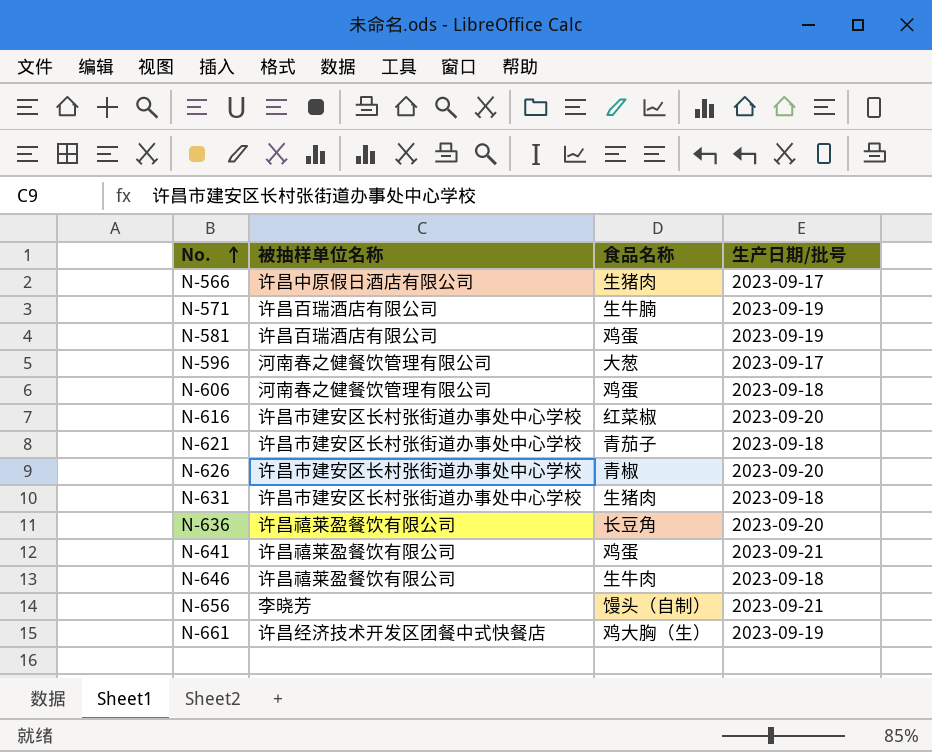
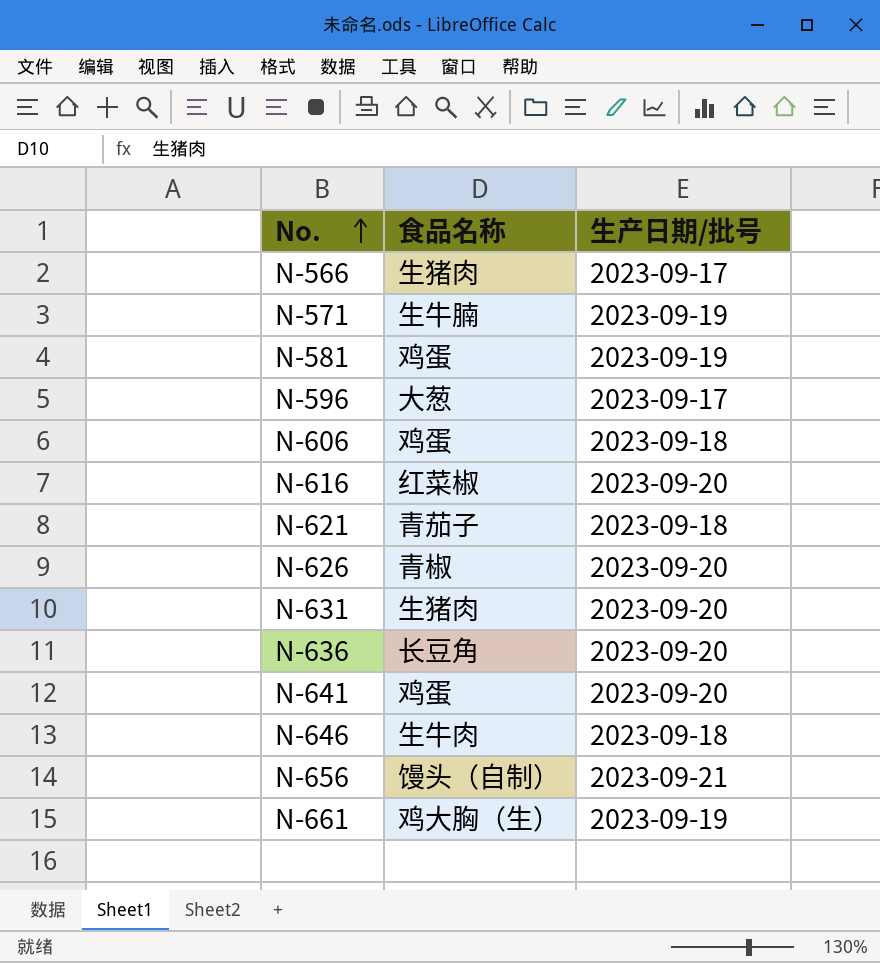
column 被抽样单位名称 | position: 2 -> none
N-631 | 生产日期/批号: 2023-09-18 -> 2023-09-20
N-641 | 生产日期/批号: 2023-09-21 -> 2023-09-20

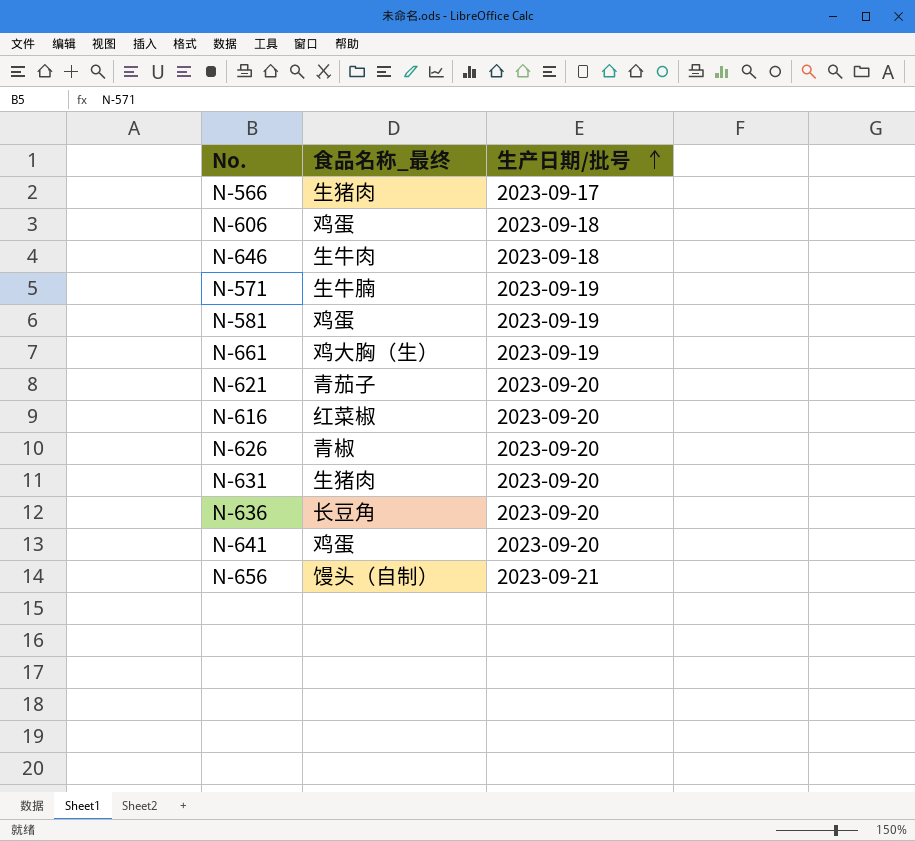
row order: No. ascending -> 生产日期/批号 ascending
column name: 食品名称 -> 食品名称_最终
row N-596: 大葱 | 2023-09-17 -> none
N-621 | 生产日期/批号: 2023-09-18 -> 2023-09-20

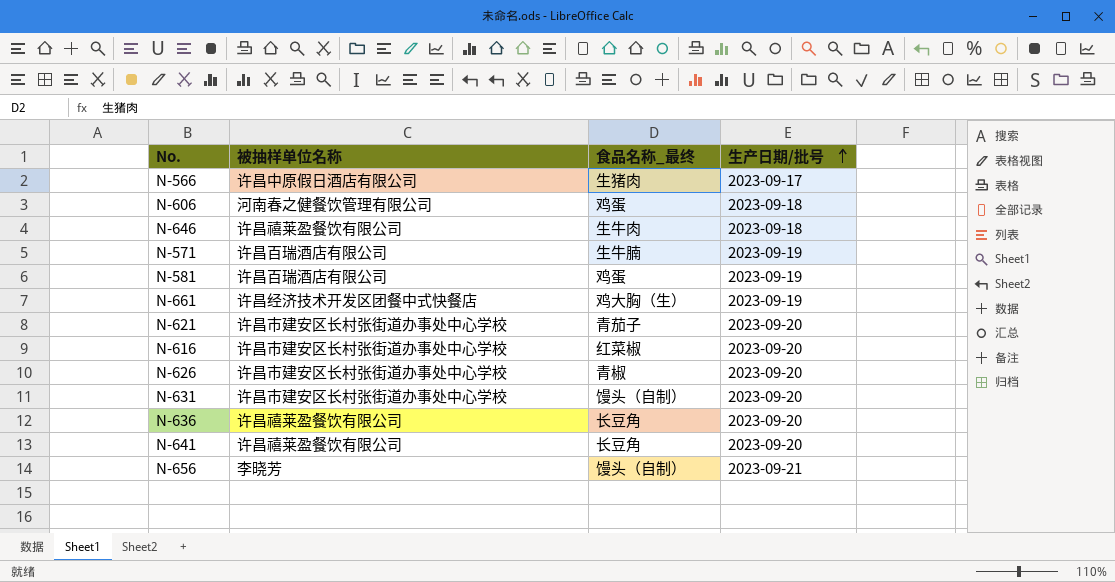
column 被抽样单位名称 | position: none -> 2
N-631 | 食品名称_最终: 生猪肉 -> 馒头（自制）
N-641 | 食品名称_最终: 鸡蛋 -> 长豆角

